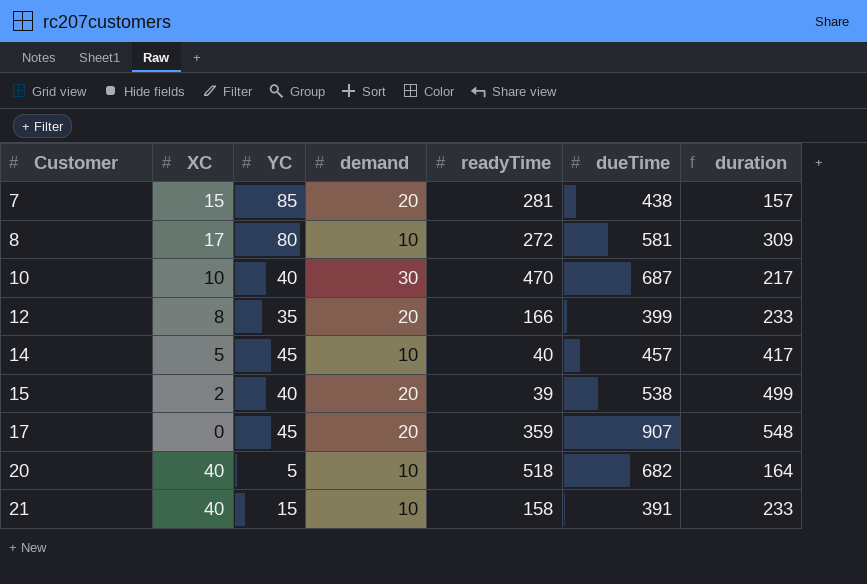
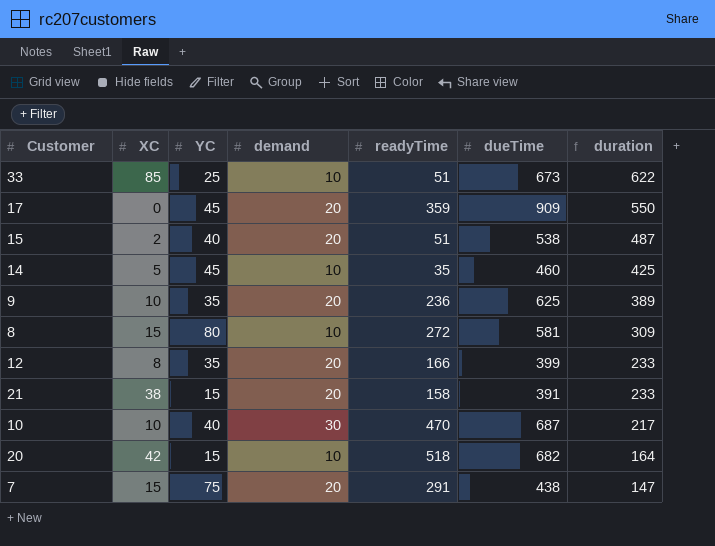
row order: Customer ascending -> duration descending
row 33: none -> 85 | 25 | 10 | 51 | 673 | 622
17 | dueTime: 907 -> 909
17 | duration: 548 -> 550
15 | readyTime: 39 -> 51
15 | duration: 499 -> 487
14 | readyTime: 40 -> 35
14 | dueTime: 457 -> 460
14 | duration: 417 -> 425
row 9: none -> 10 | 35 | 20 | 236 | 625 | 389
8 | XC: 17 -> 15
21 | XC: 40 -> 38
21 | demand: 10 -> 20
20 | XC: 40 -> 42
20 | YC: 5 -> 15
7 | YC: 85 -> 75
7 | readyTime: 281 -> 291
7 | duration: 157 -> 147

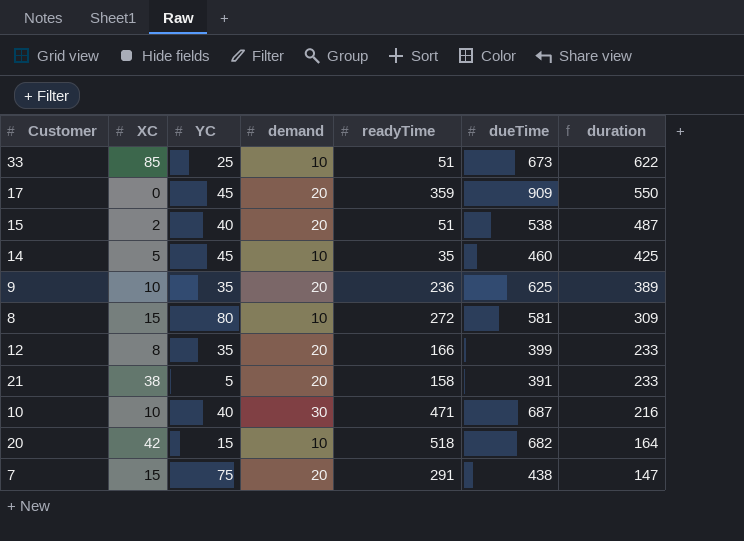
21 | YC: 15 -> 5
10 | readyTime: 470 -> 471
10 | duration: 217 -> 216

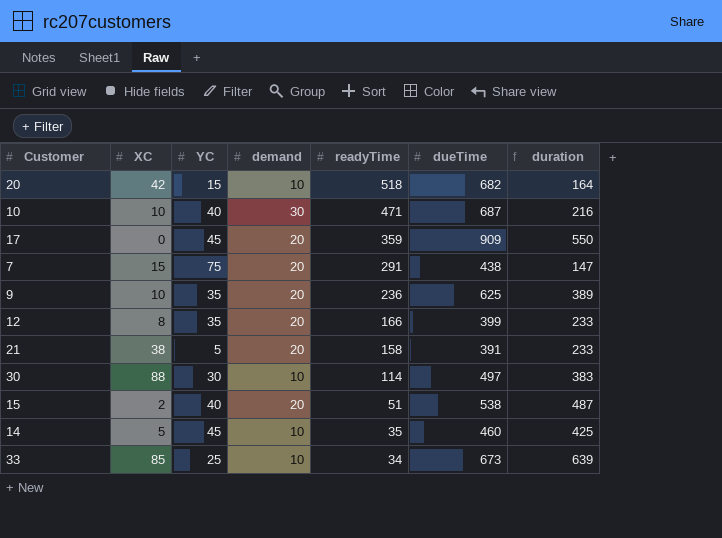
row order: duration descending -> readyTime descending
row 8: 15 | 80 | 10 | 272 | 581 | 309 -> none
row 30: none -> 88 | 30 | 10 | 114 | 497 | 383
33 | readyTime: 51 -> 34
33 | duration: 622 -> 639

